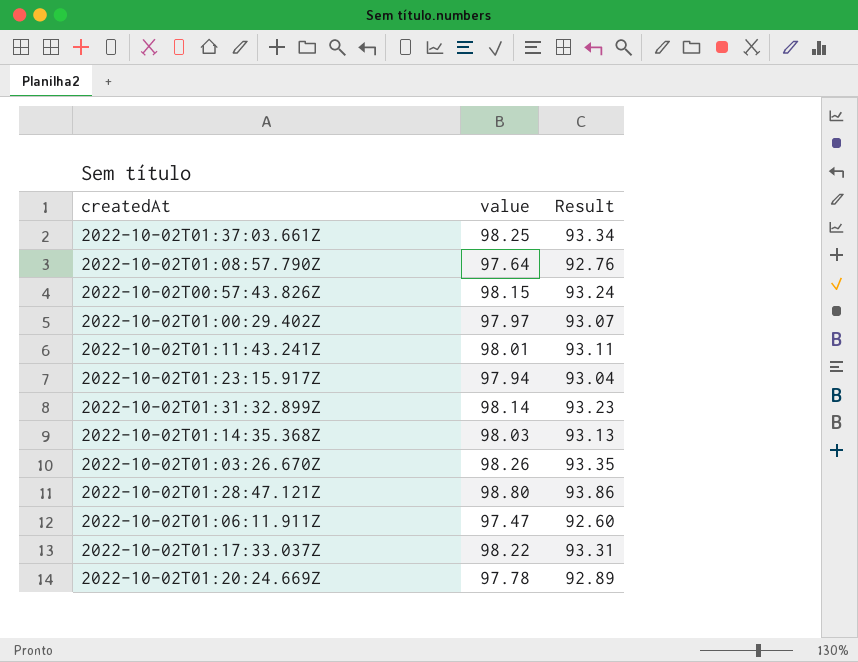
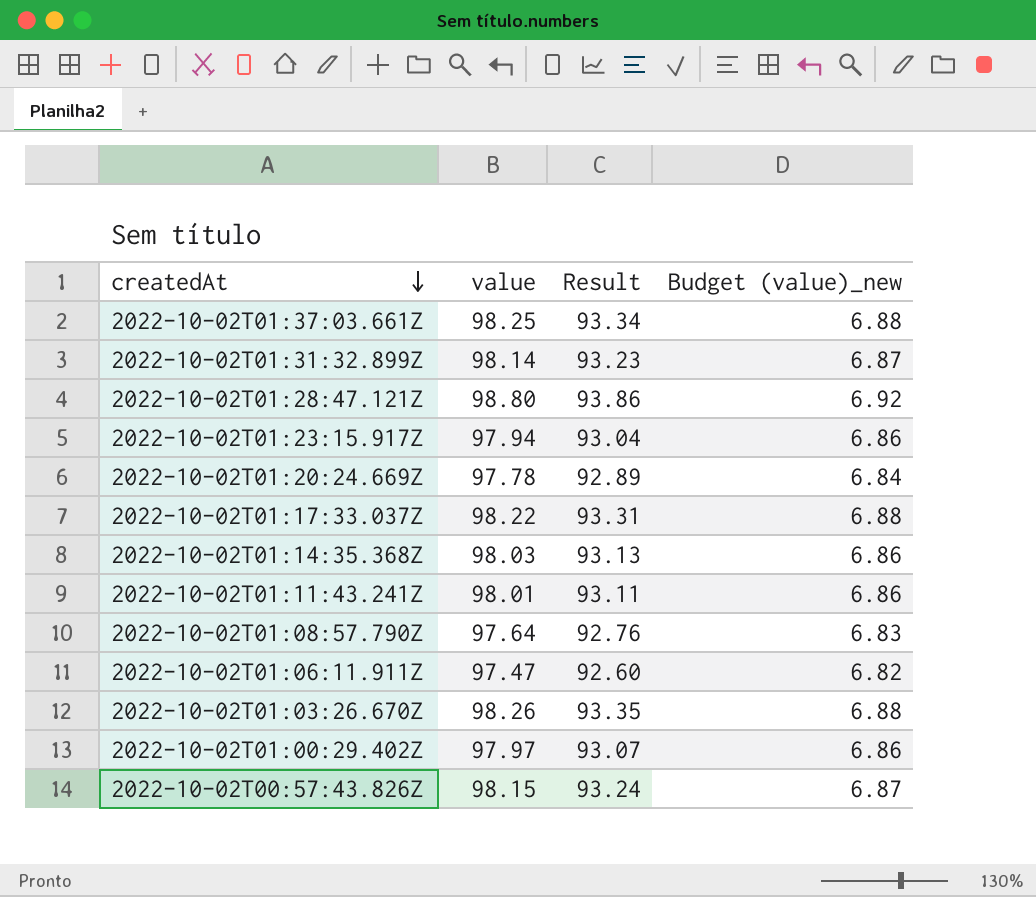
row order: none -> createdAt descending
column Budget (value)_new | formula: none -> [value] * 0.07

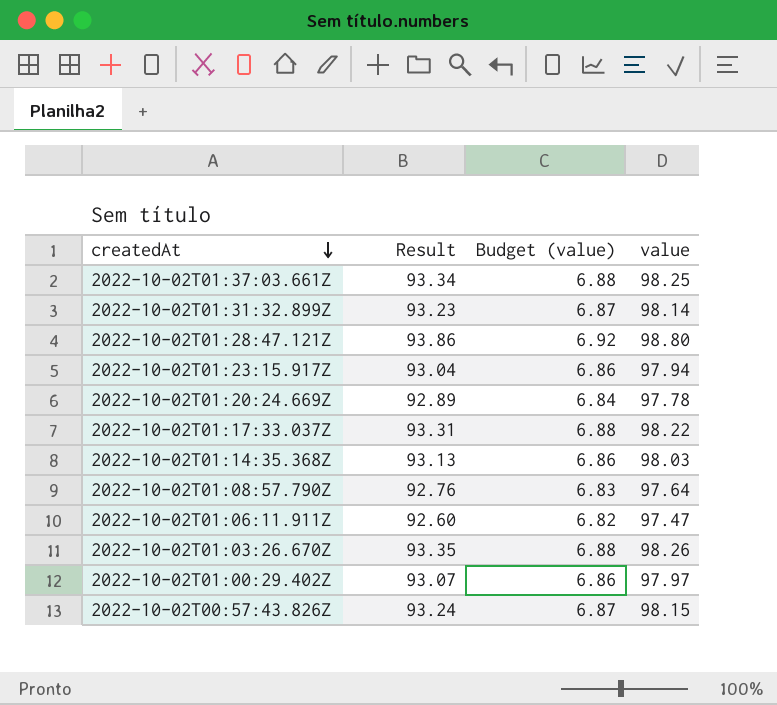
column name: Budget (value)_new -> Budget (value)
column value | position: 2 -> 4
row 2022-10-02T01:11:43.241Z: 98.01 | 93.11 | 6.86 -> none

